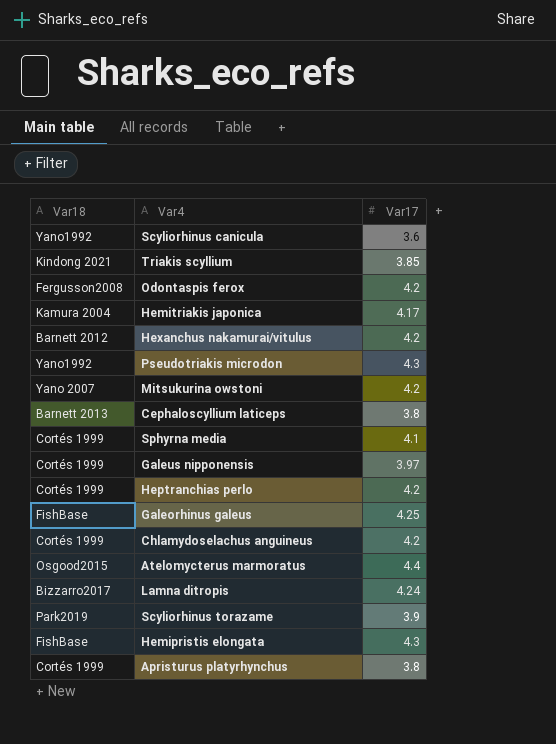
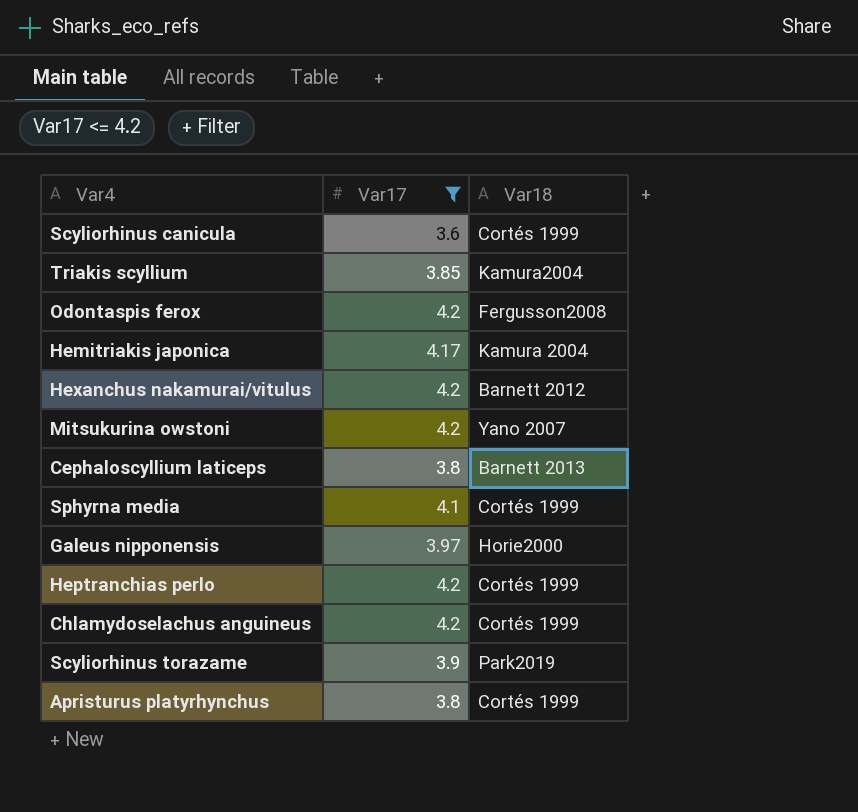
filter: none -> Var17 <= 4.2
column Var18 | position: 1 -> 3
Scyliorhinus canicula | Var18: Yano1992 -> Cortés 1999
Triakis scyllium | Var18: Kindong 2021 -> Kamura2004
Galeus nipponensis | Var18: Cortés 1999 -> Horie2000

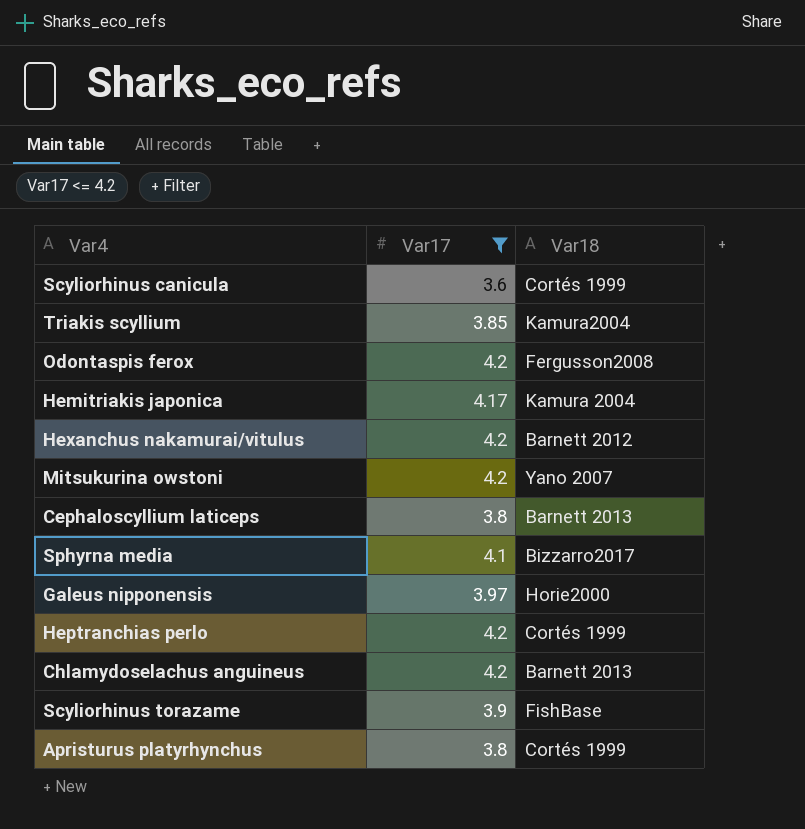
Sphyrna media | Var18: Cortés 1999 -> Bizzarro2017
Chlamydoselachus anguineus | Var18: Cortés 1999 -> Barnett 2013
Scyliorhinus torazame | Var18: Park2019 -> FishBase

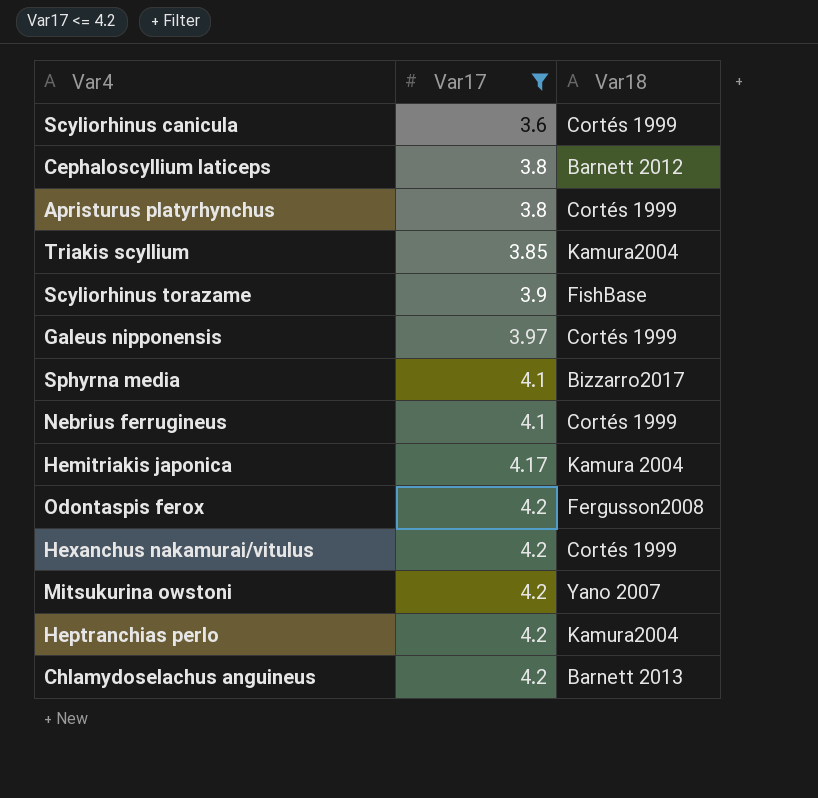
row order: none -> Var17 ascending
Cephaloscyllium laticeps | Var18: Barnett 2013 -> Barnett 2012
Galeus nipponensis | Var18: Horie2000 -> Cortés 1999
row Nebrius ferrugineus: none -> 4.1 | Cortés 1999
Hexanchus nakamurai/vitulus | Var18: Barnett 2012 -> Cortés 1999
Heptranchias perlo | Var18: Cortés 1999 -> Kamura2004

